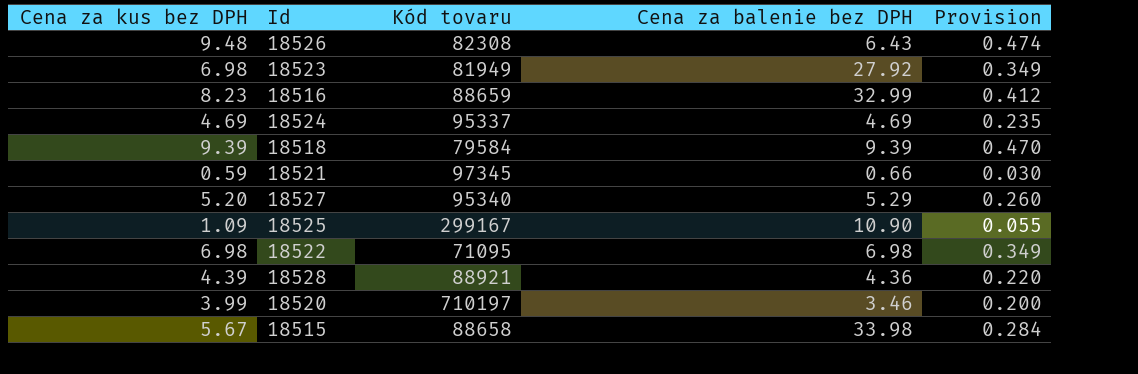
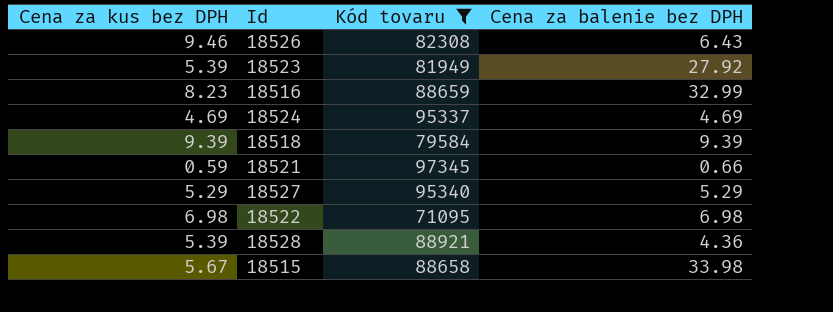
filter: none -> Kód tovaru <= 97345
column Provision | formula: [Cena za kus bez DPH] * 0.05 -> none
18526 | Cena za kus bez DPH: 9.48 -> 9.46
18523 | Cena za kus bez DPH: 6.98 -> 5.39
18527 | Cena za kus bez DPH: 5.20 -> 5.29
18528 | Cena za kus bez DPH: 4.39 -> 5.39

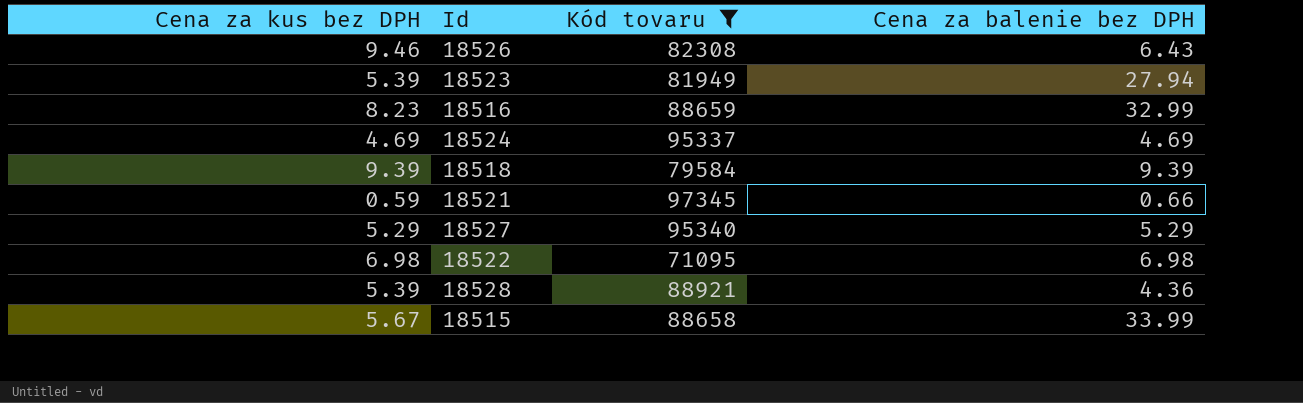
18523 | Cena za balenie bez DPH: 27.92 -> 27.94
18515 | Cena za balenie bez DPH: 33.98 -> 33.99

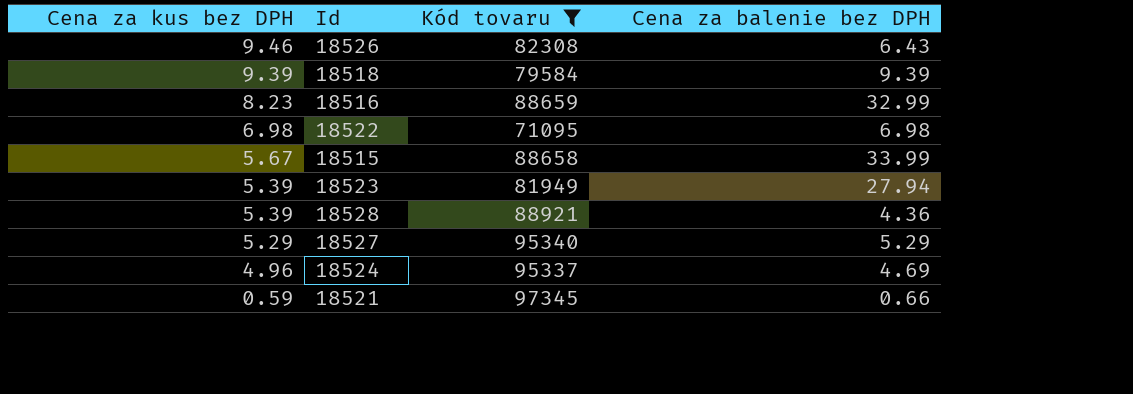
row order: none -> Cena za kus bez DPH descending
18524 | Cena za kus bez DPH: 4.69 -> 4.96

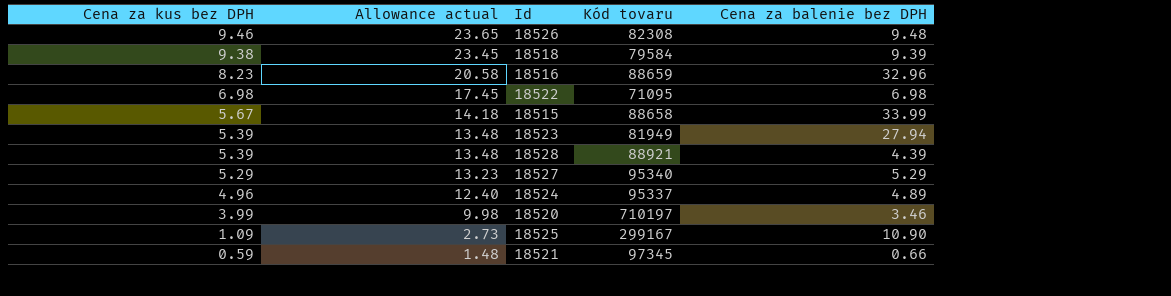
filter: Kód tovaru <= 97345 -> none
column Allowance actual | formula: none -> [Cena za kus bez DPH] * 2.5
18526 | Cena za balenie bez DPH: 6.43 -> 9.48
18518 | Cena za kus bez DPH: 9.39 -> 9.38
18516 | Cena za balenie bez DPH: 32.99 -> 32.96
18528 | Cena za balenie bez DPH: 4.36 -> 4.39
18524 | Cena za balenie bez DPH: 4.69 -> 4.89

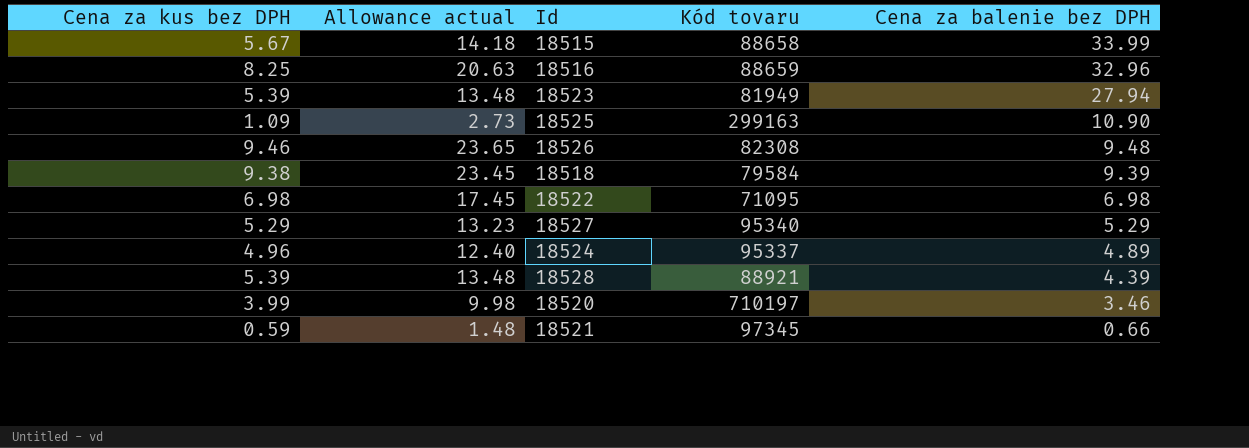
row order: Cena za kus bez DPH descending -> Cena za balenie bez DPH descending
18516 | Cena za kus bez DPH: 8.23 -> 8.25
18516 | Allowance actual: 20.58 -> 20.63
18525 | Kód tovaru: 299167 -> 299163

